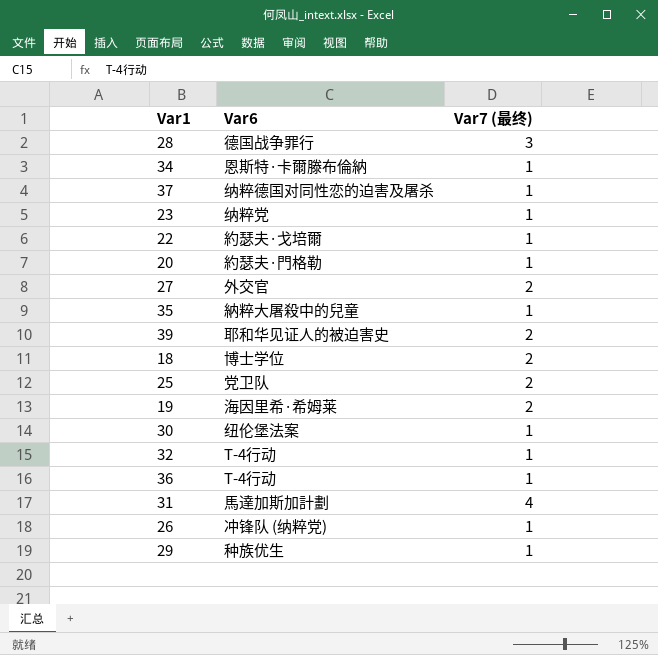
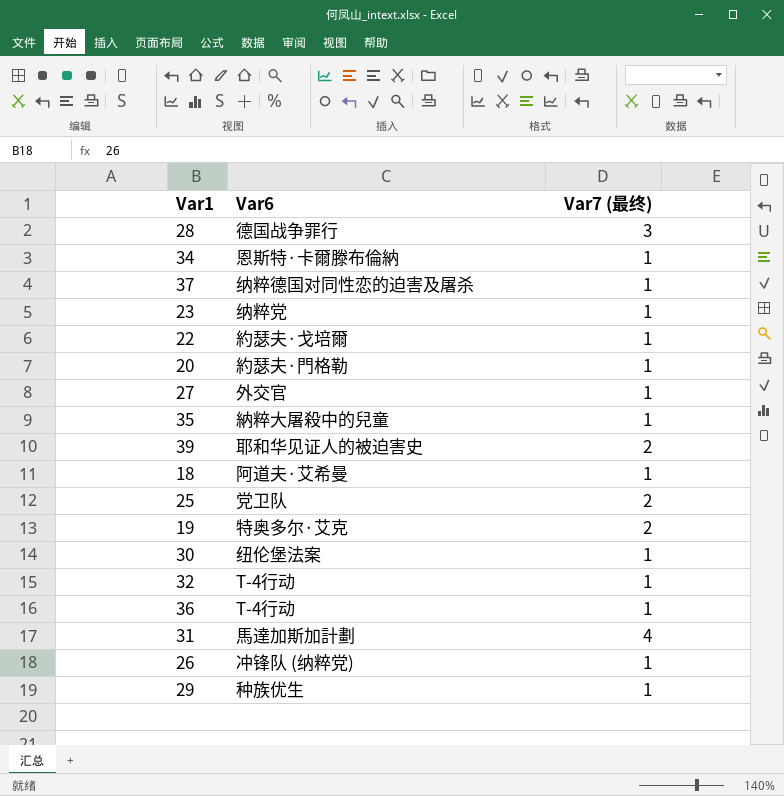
27 | Var7 (最终): 2 -> 1
18 | Var6: 博士学位 -> 阿道夫·艾希曼
18 | Var7 (最终): 2 -> 1
19 | Var6: 海因里希·希姆莱 -> 特奥多尔·艾克

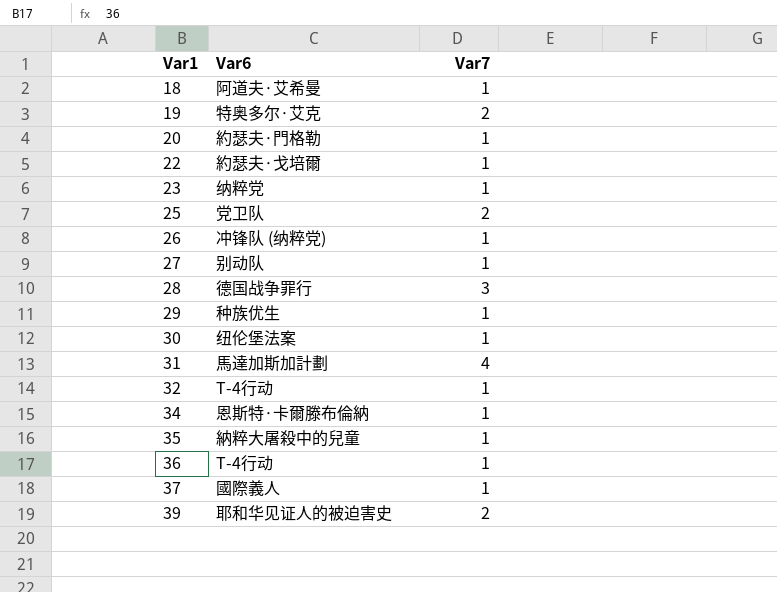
row order: none -> Var1 ascending
column name: Var7 (最终) -> Var7
27 | Var6: 外交官 -> 别动队
37 | Var6: 纳粹德国对同性恋的迫害及屠杀 -> 國際義人

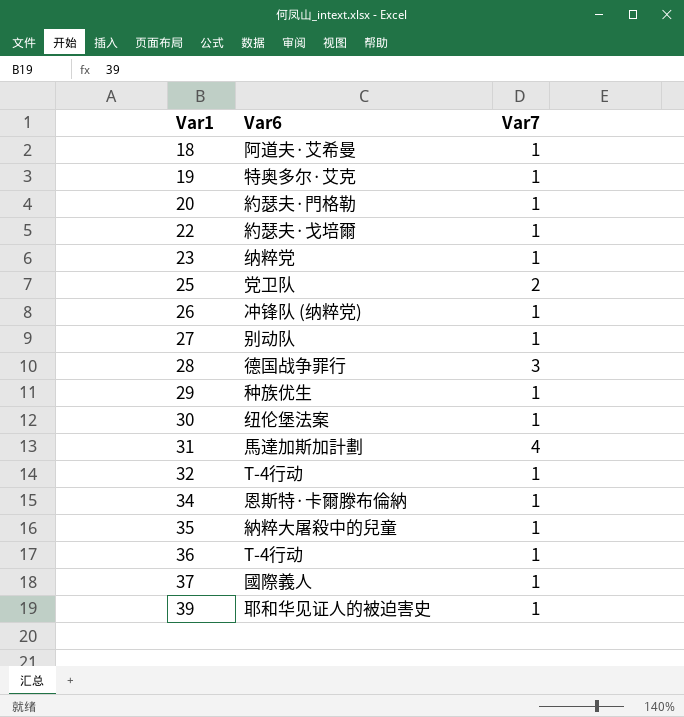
19 | Var7: 2 -> 1
39 | Var7: 2 -> 1

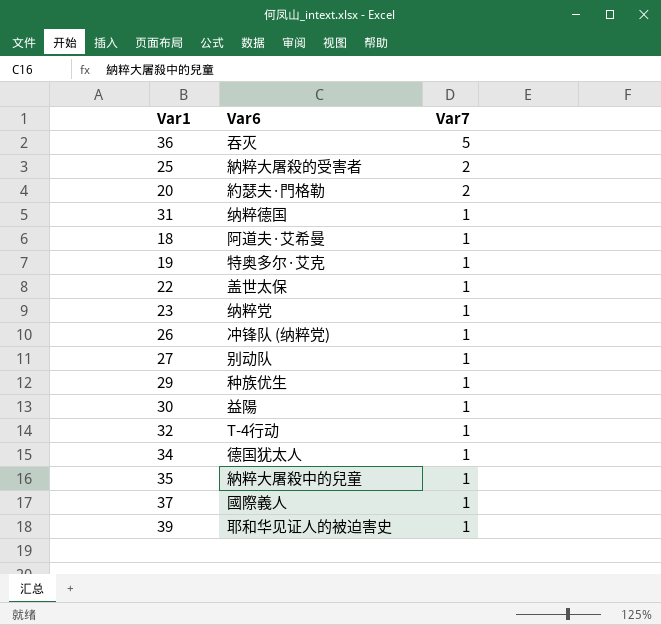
row order: Var1 ascending -> Var7 descending
row 28: 德国战争罪行 | 3 -> none
36 | Var6: T-4行动 -> 吞灭
36 | Var7: 1 -> 5
25 | Var6: 党卫队 -> 納粹大屠殺的受害者
20 | Var7: 1 -> 2
31 | Var6: 馬達加斯加計劃 -> 纳粹德国
31 | Var7: 4 -> 1
22 | Var6: 約瑟夫·戈培爾 -> 盖世太保
30 | Var6: 纽伦堡法案 -> 益陽
34 | Var6: 恩斯特·卡爾滕布倫納 -> 德国犹太人

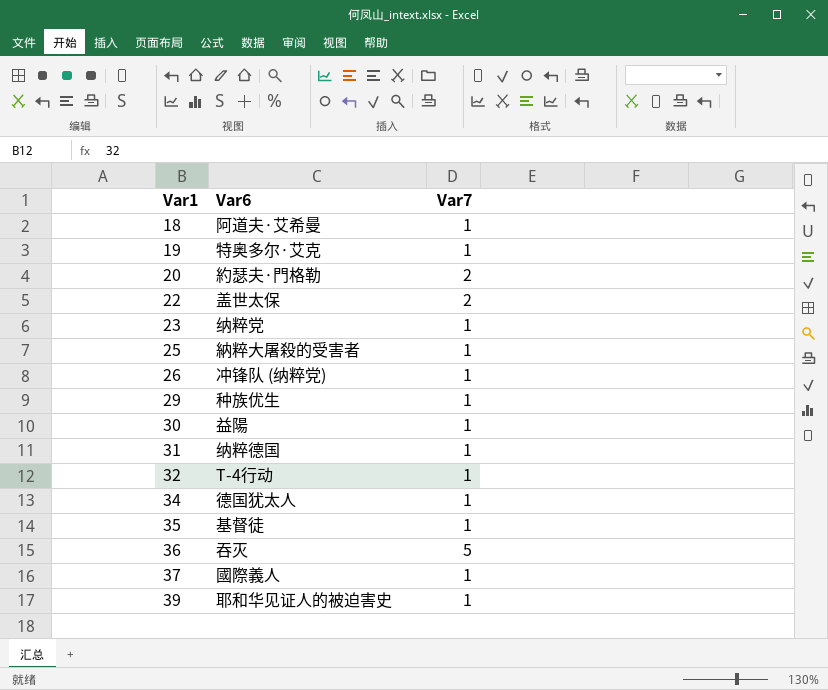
row order: Var7 descending -> Var1 ascending
row 27: 别动队 | 1 -> none
22 | Var7: 1 -> 2
25 | Var7: 2 -> 1
35 | Var6: 納粹大屠殺中的兒童 -> 基督徒

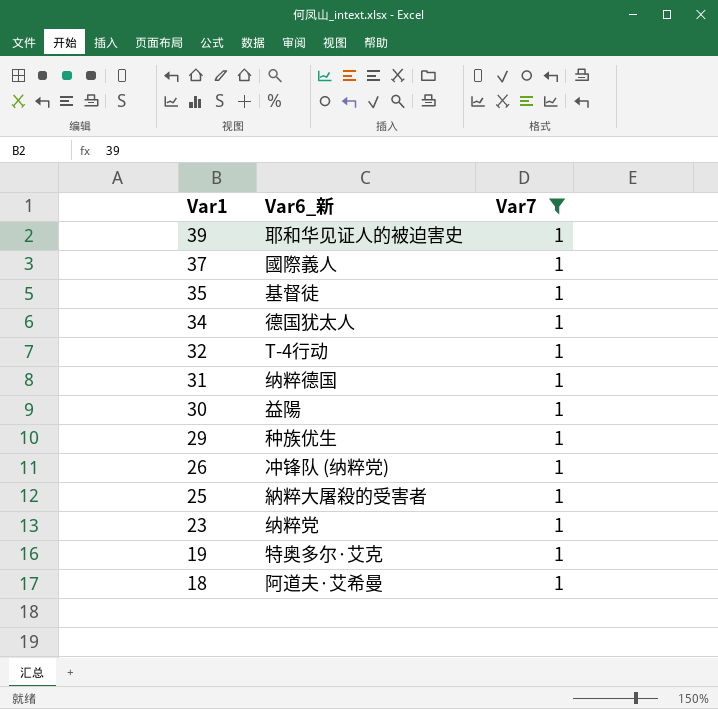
filter: none -> Var7 = 1
row order: Var1 ascending -> Var1 descending
column name: Var6 -> Var6_新

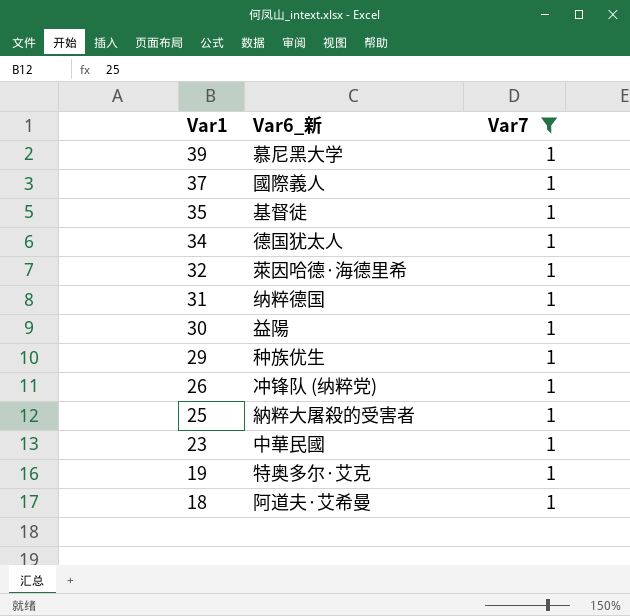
39 | Var6_新: 耶和华见证人的被迫害史 -> 慕尼黑大学
32 | Var6_新: T-4行动 -> 萊因哈德·海德里希
23 | Var6_新: 纳粹党 -> 中華民國

